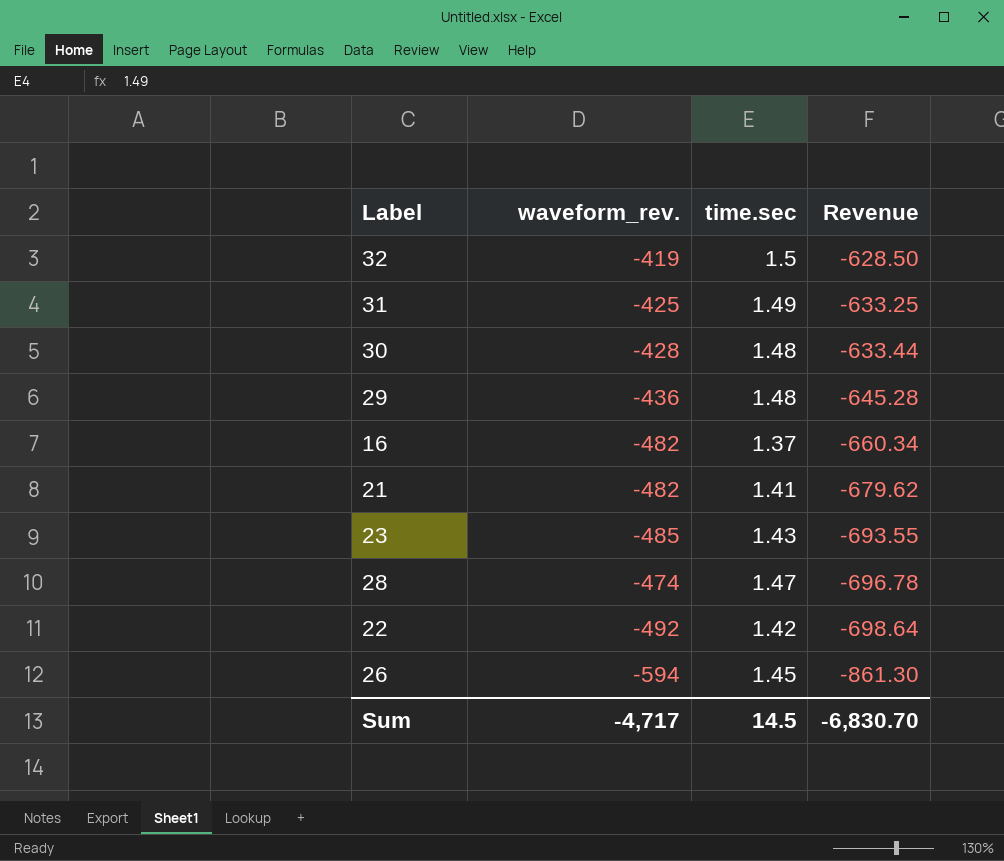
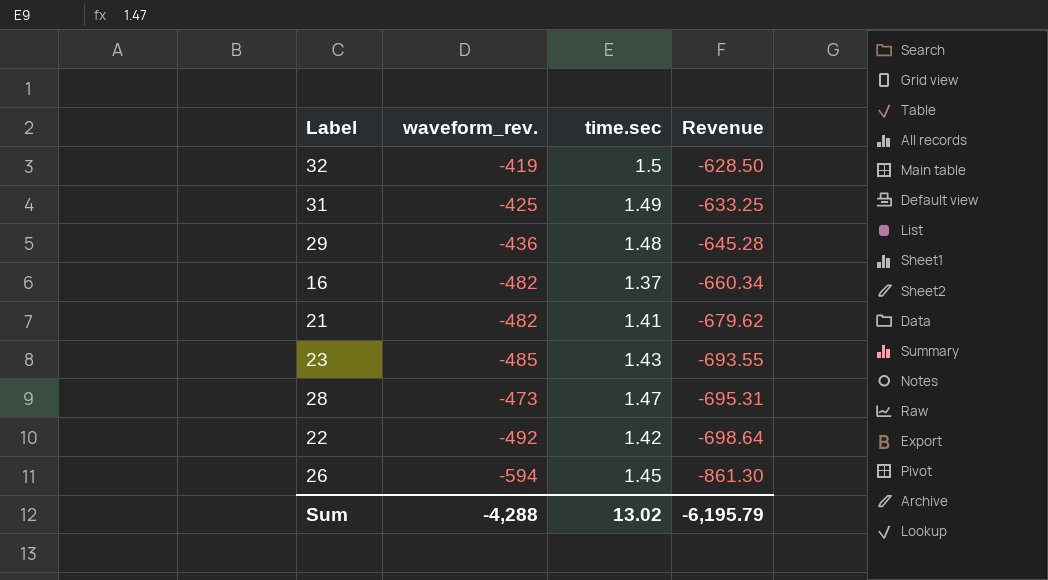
row 30: -428 | 1.48 | -633.44 -> none
28 | waveform_rev.: -474 -> -473
28 | Revenue: -696.78 -> -695.31
Sum | waveform_rev.: -4,717 -> -4,288
Sum | time.sec: 14.5 -> 13.02
Sum | Revenue: -6,830.70 -> -6,195.79

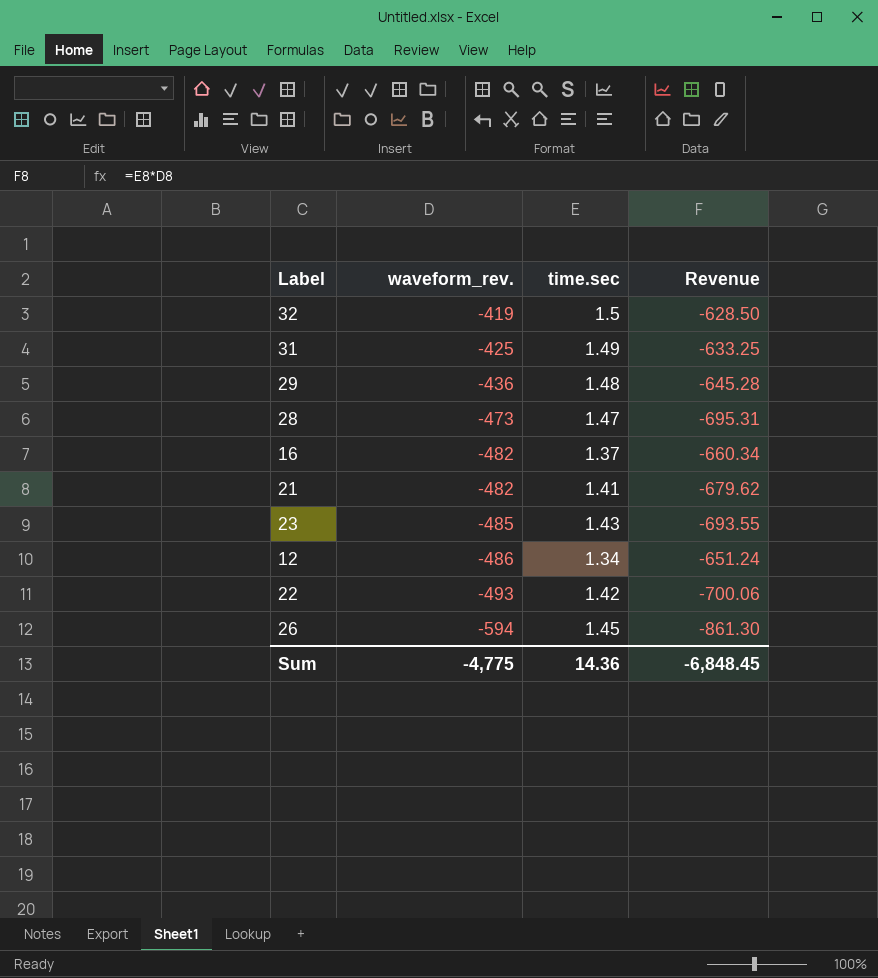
row order: Revenue descending -> waveform_rev. descending
row 12: none -> -486 | 1.34 | -651.24
22 | waveform_rev.: -492 -> -493
22 | Revenue: -698.64 -> -700.06
Sum | waveform_rev.: -4,288 -> -4,775
Sum | time.sec: 13.02 -> 14.36
Sum | Revenue: -6,195.79 -> -6,848.45

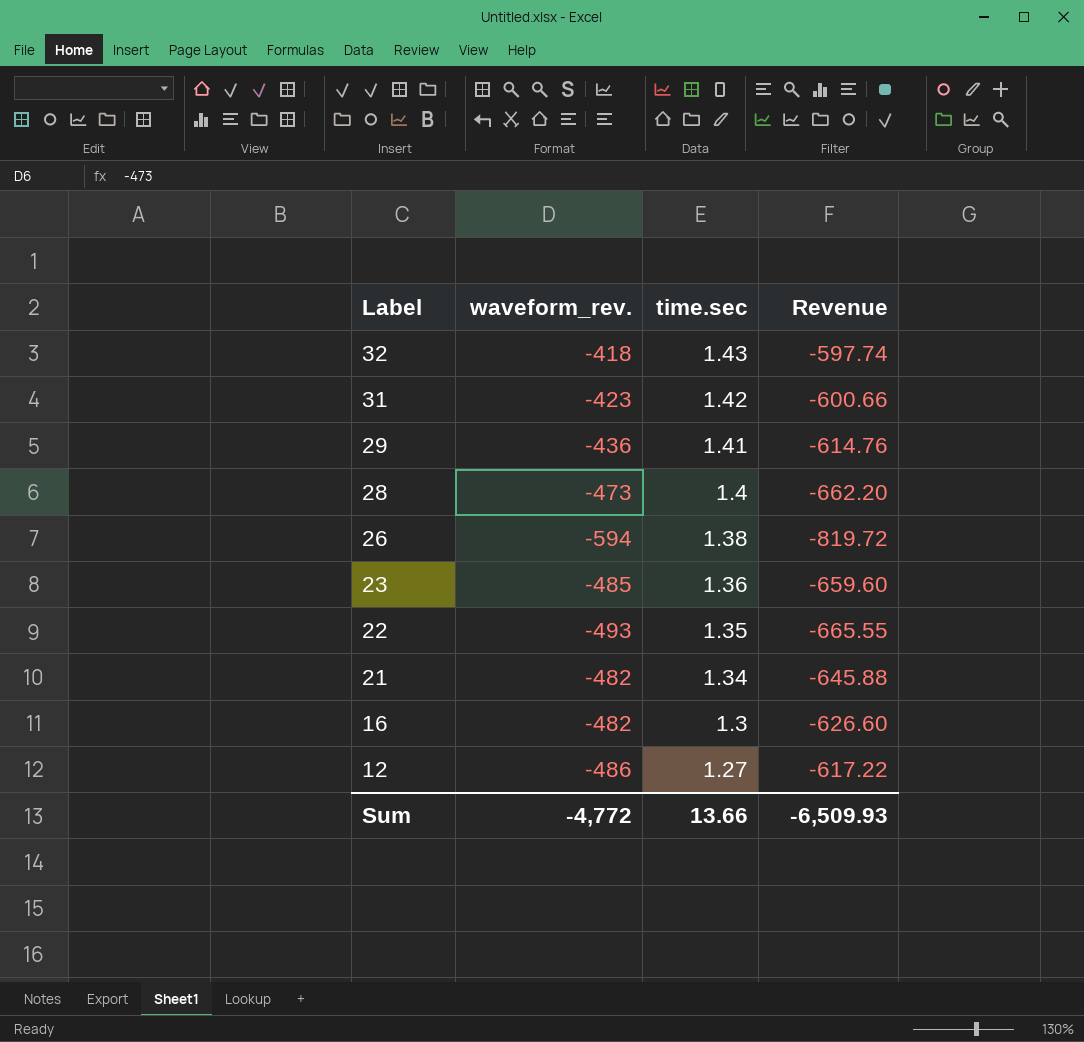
row order: waveform_rev. descending -> Label descending
32 | waveform_rev.: -419 -> -418
32 | time.sec: 1.5 -> 1.43
32 | Revenue: -628.50 -> -597.74
31 | waveform_rev.: -425 -> -423
31 | time.sec: 1.49 -> 1.42
31 | Revenue: -633.25 -> -600.66
29 | time.sec: 1.48 -> 1.41
29 | Revenue: -645.28 -> -614.76
28 | time.sec: 1.47 -> 1.4
28 | Revenue: -695.31 -> -662.20
26 | time.sec: 1.45 -> 1.38
26 | Revenue: -861.30 -> -819.72
23 | time.sec: 1.43 -> 1.36
23 | Revenue: -693.55 -> -659.60
22 | time.sec: 1.42 -> 1.35
22 | Revenue: -700.06 -> -665.55
21 | time.sec: 1.41 -> 1.34
21 | Revenue: -679.62 -> -645.88
16 | time.sec: 1.37 -> 1.3
16 | Revenue: -660.34 -> -626.60
12 | time.sec: 1.34 -> 1.27
12 | Revenue: -651.24 -> -617.22
Sum | waveform_rev.: -4,775 -> -4,772
Sum | time.sec: 14.36 -> 13.66
Sum | Revenue: -6,848.45 -> -6,509.93

